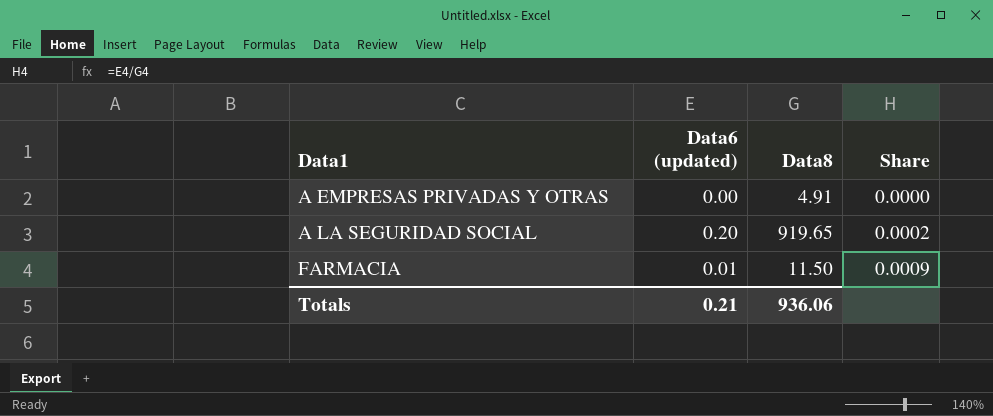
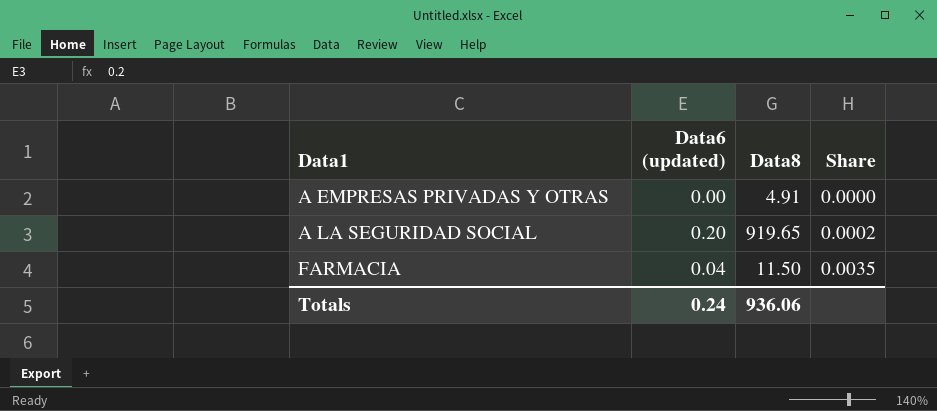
FARMACIA | Data6 (updated): 0.01 -> 0.04
FARMACIA | Share: 0.0009 -> 0.0035
Totals | Data6 (updated): 0.21 -> 0.24

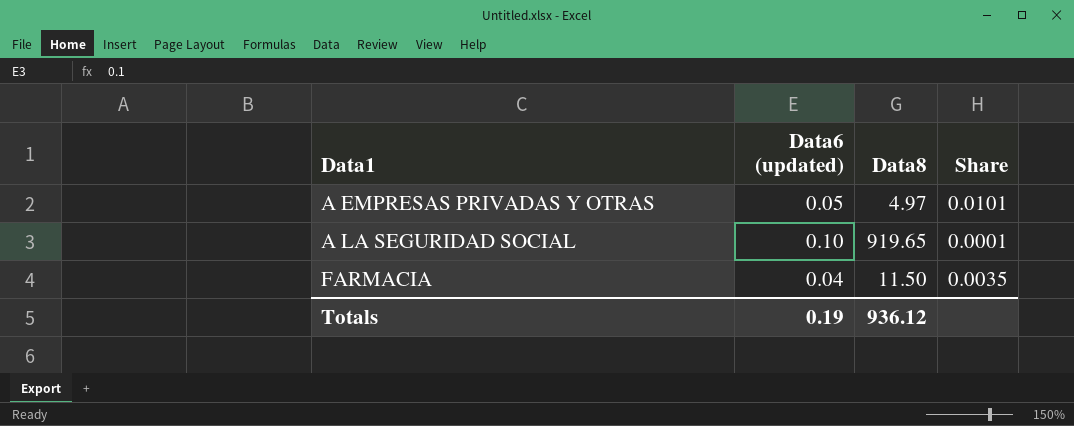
A EMPRESAS PRIVADAS Y OTRAS | Data6 (updated): 0.00 -> 0.05
A EMPRESAS PRIVADAS Y OTRAS | Data8: 4.91 -> 4.97
A EMPRESAS PRIVADAS Y OTRAS | Share: 0.0000 -> 0.0101
A LA SEGURIDAD SOCIAL | Data6 (updated): 0.20 -> 0.10
A LA SEGURIDAD SOCIAL | Share: 0.0002 -> 0.0001
Totals | Data6 (updated): 0.24 -> 0.19
Totals | Data8: 936.06 -> 936.12

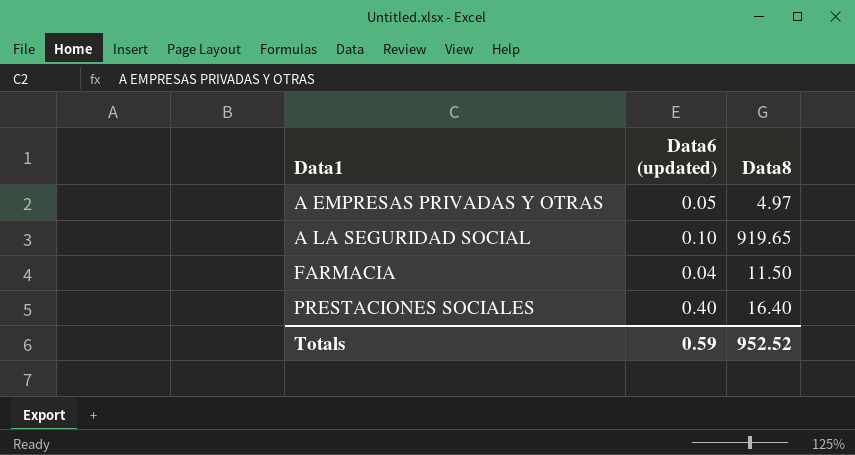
column Share | formula: [Data6 (updated)] / [Data8] -> none
row PRESTACIONES SOCIALES: none -> 0.40 | 16.40
Totals | Data6 (updated): 0.19 -> 0.59
Totals | Data8: 936.12 -> 952.52

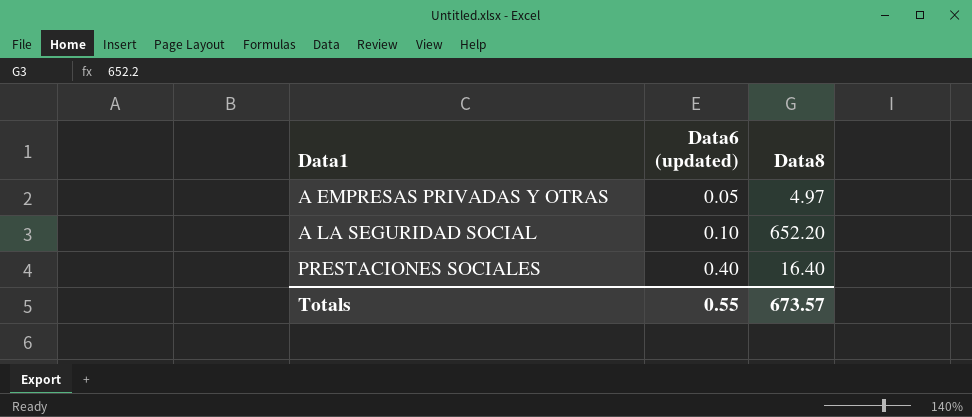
row FARMACIA: 0.04 | 11.50 -> none
A LA SEGURIDAD SOCIAL | Data8: 919.65 -> 652.20
Totals | Data6 (updated): 0.59 -> 0.55
Totals | Data8: 952.52 -> 673.57

